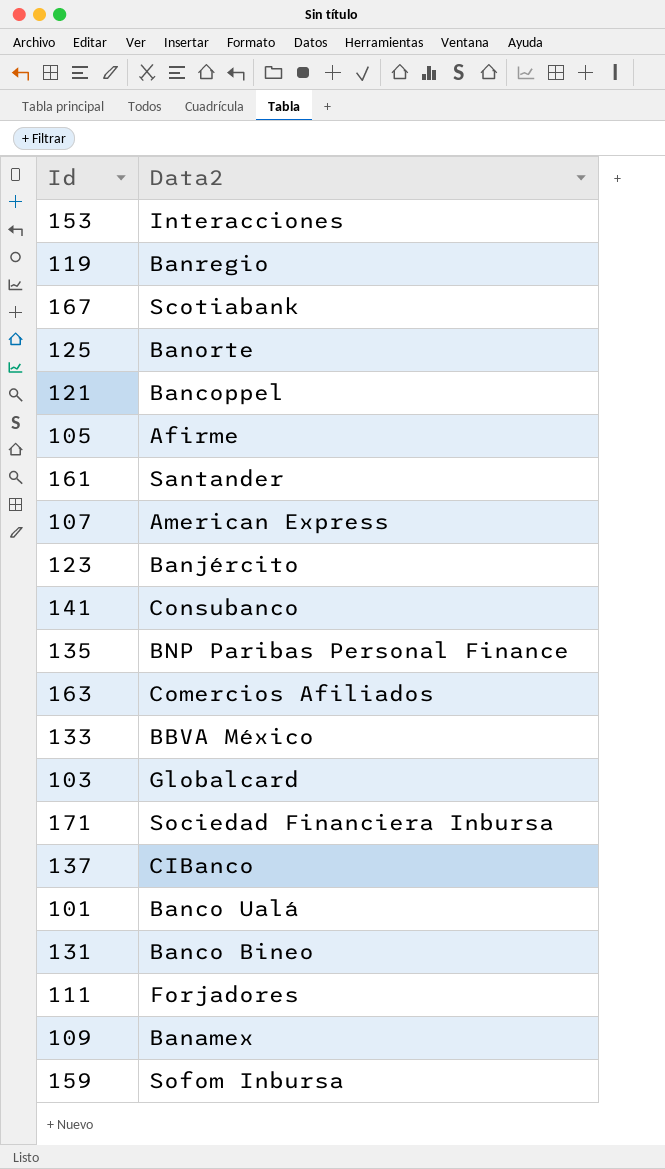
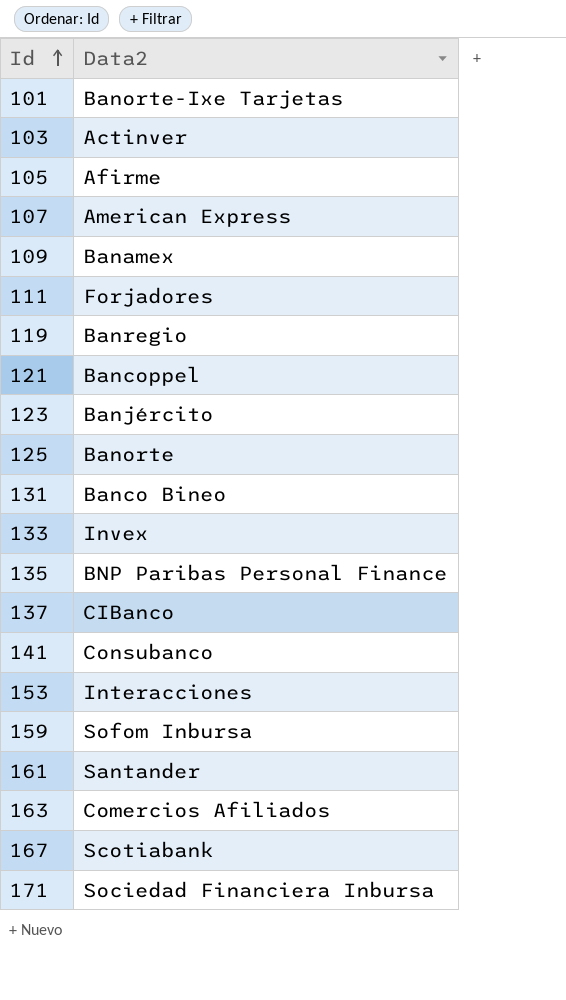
row order: none -> Id ascending
101 | Data2: Banco Ualá -> Banorte-Ixe Tarjetas
103 | Data2: Globalcard -> Actinver
133 | Data2: BBVA México -> Invex

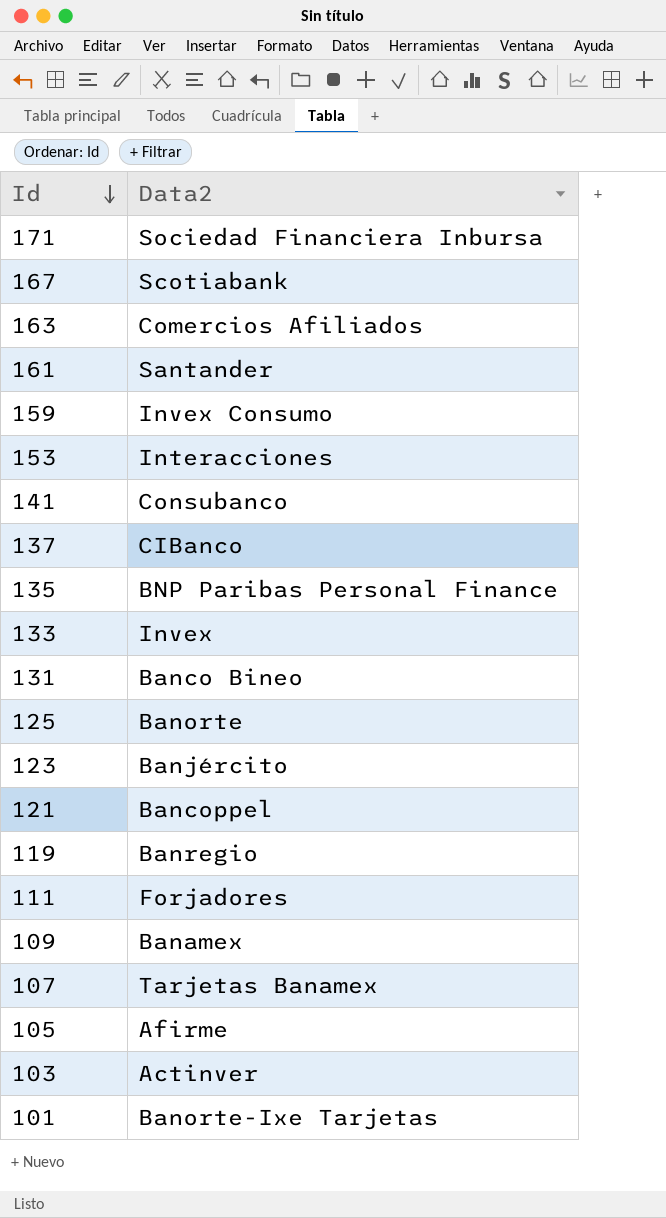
row order: Id ascending -> Id descending
159 | Data2: Sofom Inbursa -> Invex Consumo
107 | Data2: American Express -> Tarjetas Banamex

